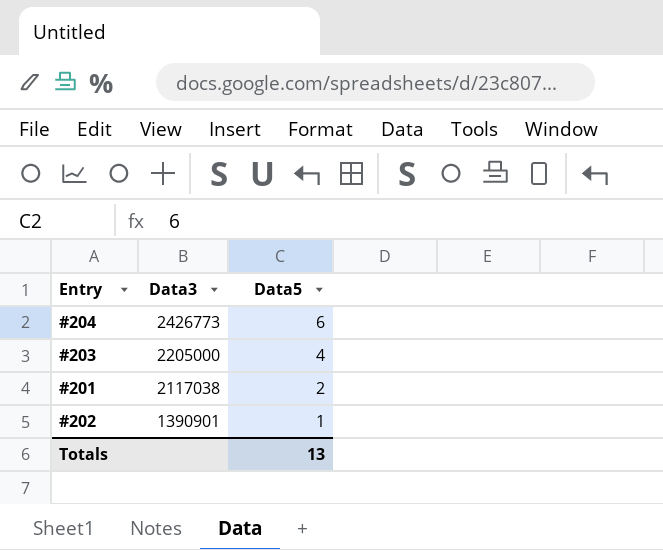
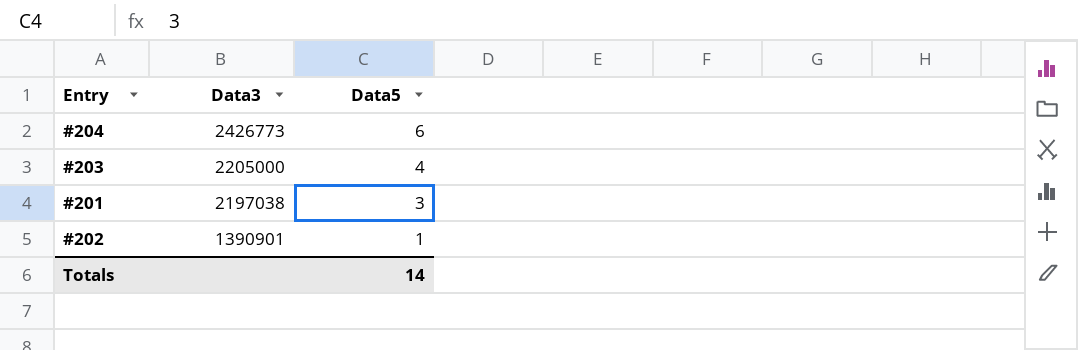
#201 | Data3: 2117038 -> 2197038
#201 | Data5: 2 -> 3
Totals | Data5: 13 -> 14

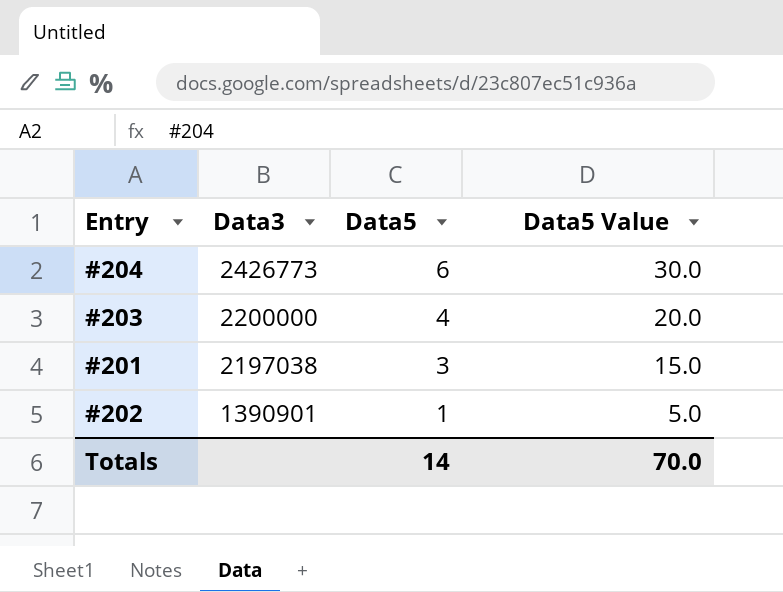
column Data5 Value | formula: none -> [Data5] * 5
#203 | Data3: 2205000 -> 2200000

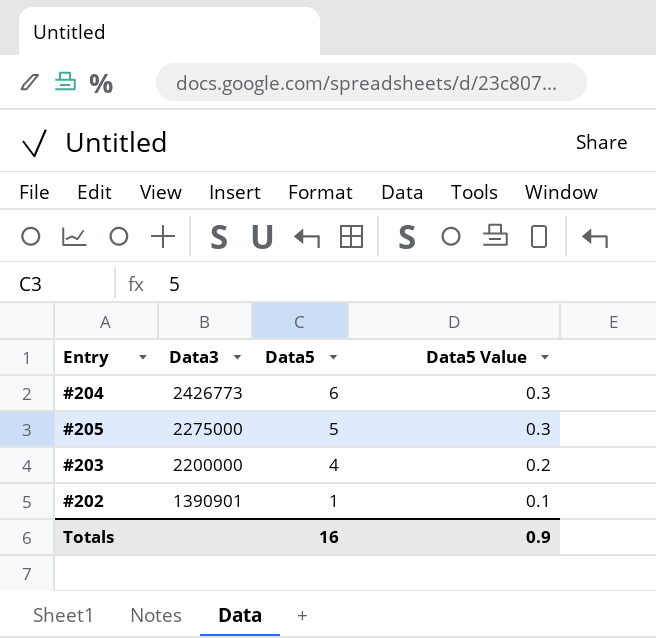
column Data5 Value | formula: [Data5] * 5 -> [Data5] * 0.05
row #201: 2197038 | 3 | 15.0 -> none
row #205: none -> 2275000 | 5 | 0.3
Totals | Data5: 14 -> 16
Totals | Data5 Value: 70.0 -> 0.9

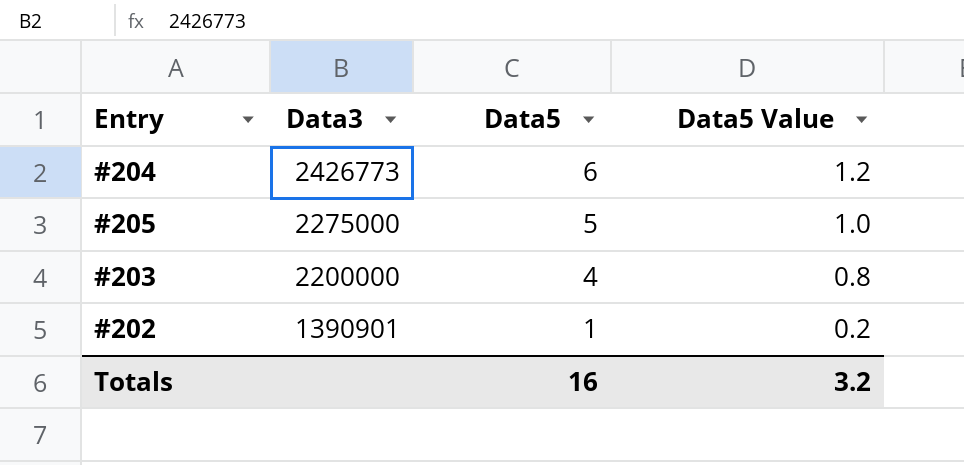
column Data5 Value | formula: [Data5] * 0.05 -> [Data5] * 0.2
Totals | Data5 Value: 0.9 -> 3.2

